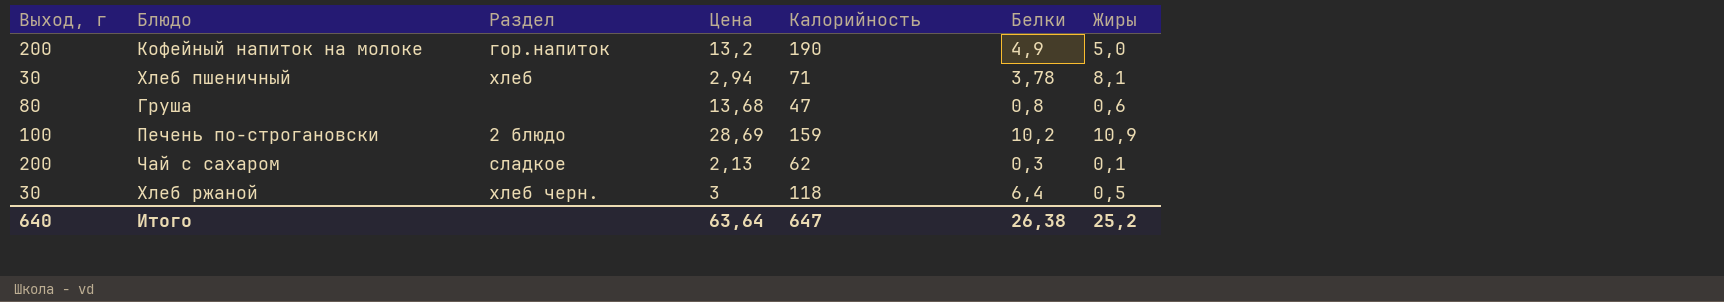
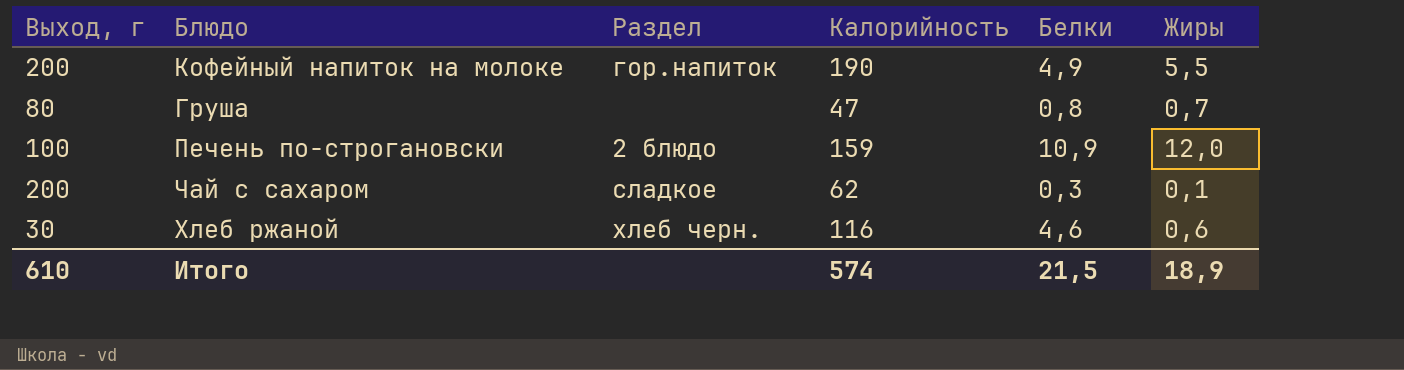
column Цена | position: 4 -> none
row Хлеб пшеничный: 30 | хлеб | 2,94 | 71 | 3,78 | 8,1 -> none
Кофейный напиток на молоке | Жиры: 5,0 -> 5,5
Груша | Жиры: 0,6 -> 0,7
Печень по-строгановски | Белки: 10,2 -> 10,9
Печень по-строгановски | Жиры: 10,9 -> 12,0
Хлеб ржаной | Калорийность: 118 -> 116
Хлеб ржаной | Белки: 6,4 -> 4,6
Хлеб ржаной | Жиры: 0,5 -> 0,6
Итого | Выход, г: 640 -> 610
Итого | Калорийность: 647 -> 574
Итого | Белки: 26,38 -> 21,5
Итого | Жиры: 25,2 -> 18,9

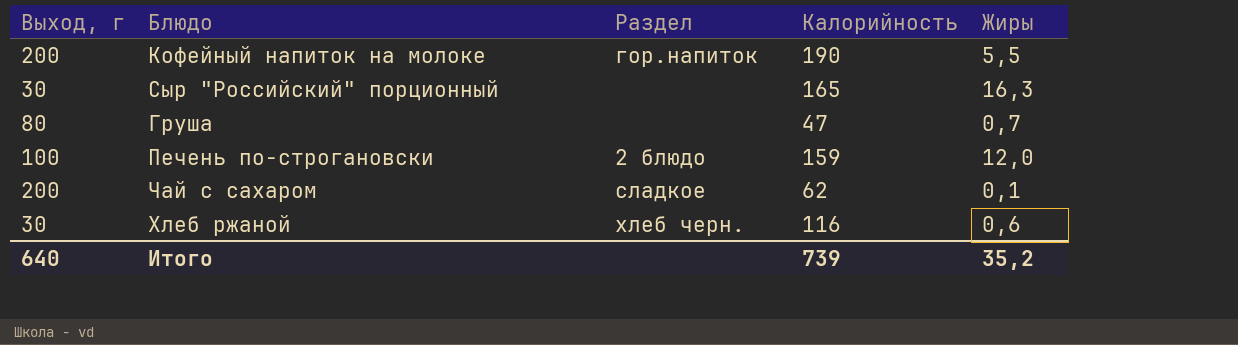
column Белки | position: 5 -> none
row Сыр "Российский" порционный: none -> 30 | none | 165 | 16,3
Итого | Выход, г: 610 -> 640
Итого | Калорийность: 574 -> 739
Итого | Жиры: 18,9 -> 35,2

